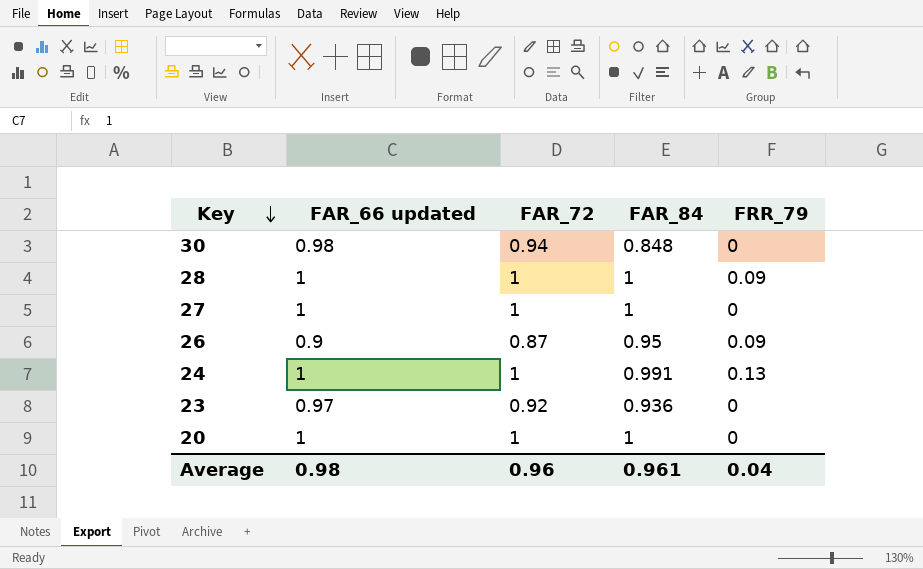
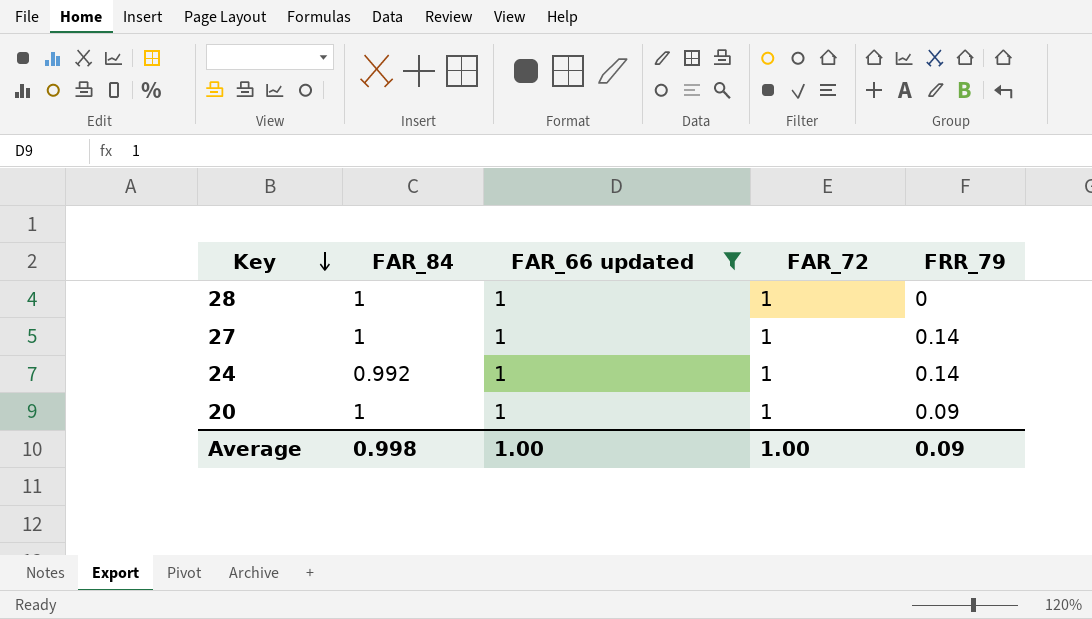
filter: none -> FAR_66 updated = 1
column FAR_84 | position: 4 -> 2
28 | FRR_79: 0.09 -> 0
27 | FRR_79: 0 -> 0.14
24 | FAR_84: 0.991 -> 0.992
24 | FRR_79: 0.13 -> 0.14
20 | FRR_79: 0 -> 0.09
Average | FAR_84: 0.961 -> 0.998
Average | FAR_66 updated: 0.98 -> 1.00
Average | FAR_72: 0.96 -> 1.00
Average | FRR_79: 0.04 -> 0.09

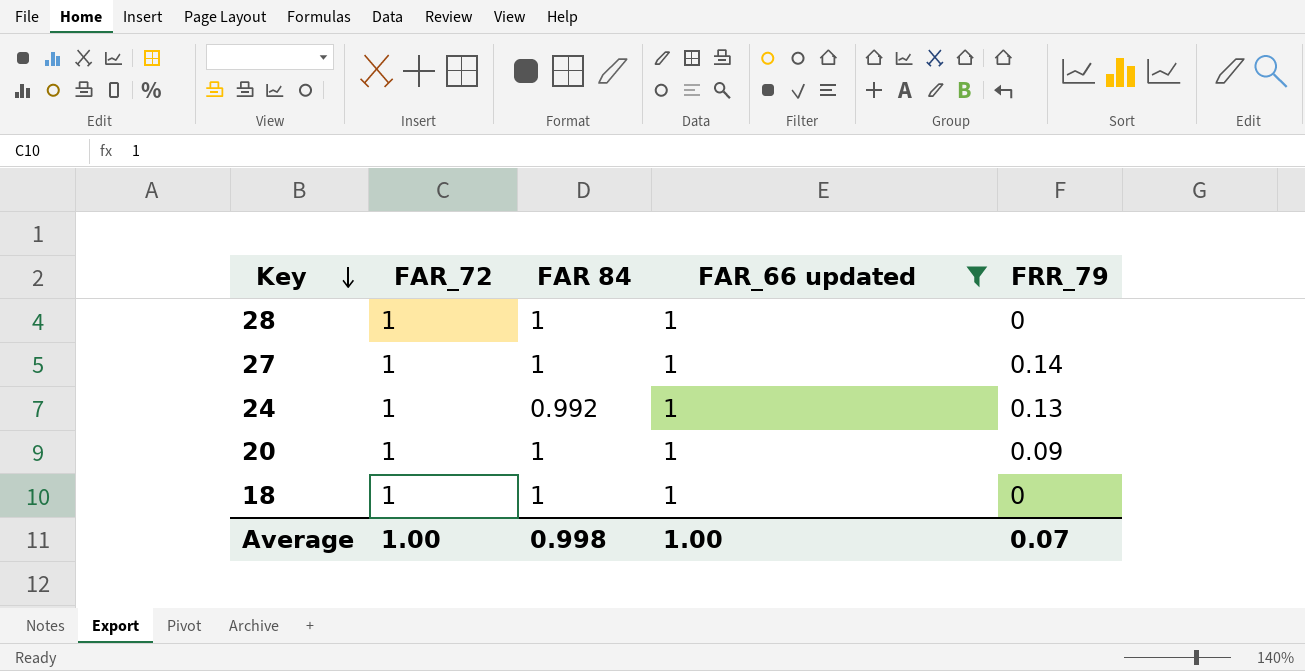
column FAR_72 | position: 4 -> 2
column name: FAR_84 -> FAR 84
24 | FRR_79: 0.14 -> 0.13
row 18: none -> 1 | 1 | 1 | 0
Average | FRR_79: 0.09 -> 0.07

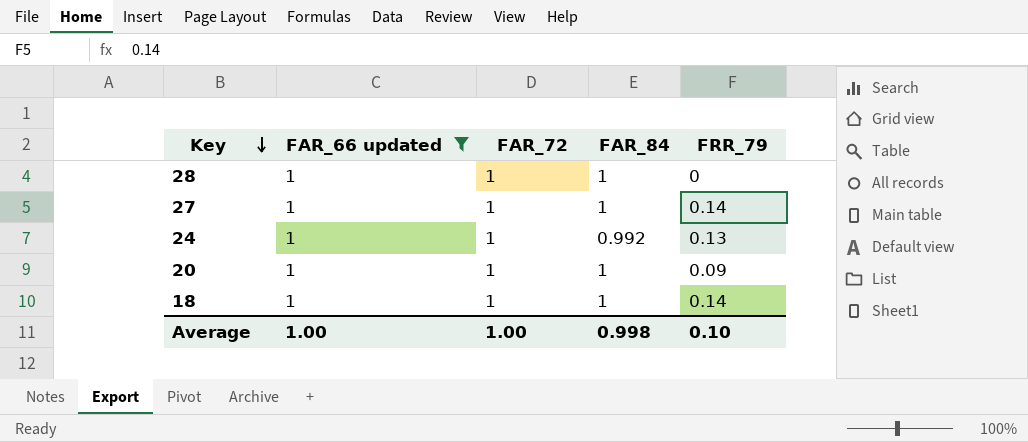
column FAR_66 updated | position: 4 -> 2
column name: FAR 84 -> FAR_84
18 | FRR_79: 0 -> 0.14
Average | FRR_79: 0.07 -> 0.10

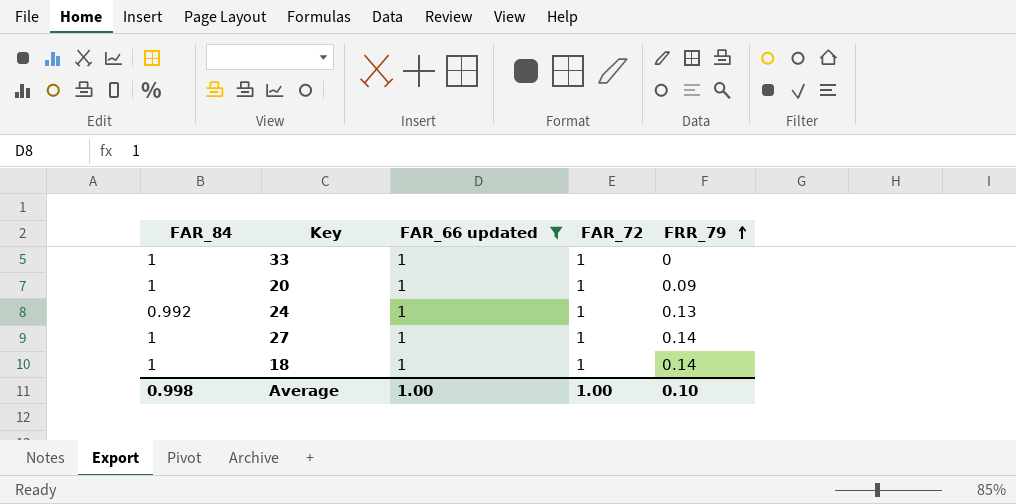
row order: Key descending -> FRR_79 ascending
column FAR_84 | position: 4 -> 1
row 28: 1 | 1 | 1 | 0 -> none
row 33: none -> 1 | 1 | 1 | 0

